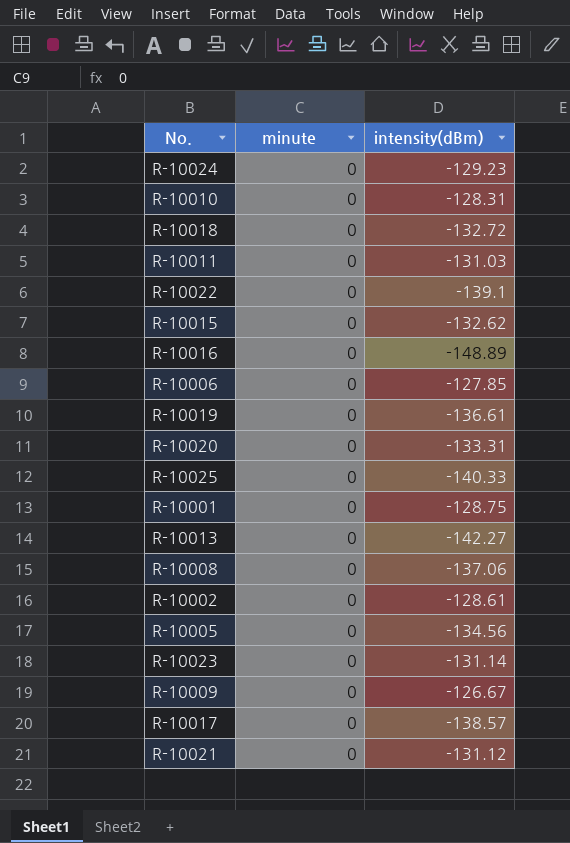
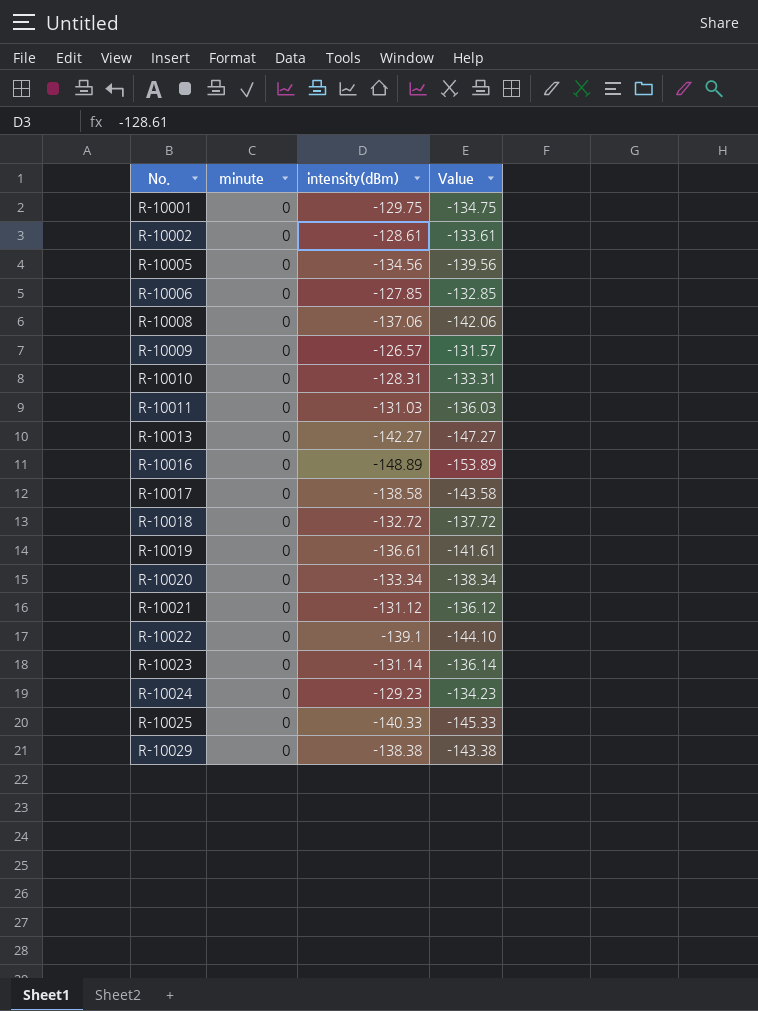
row order: none -> No. ascending
column Value | formula: none -> [intensity(dBm)] - 5
row R-10015: 0 | -132.62 -> none
R-10001 | intensity(dBm): -128.75 -> -129.75
R-10009 | intensity(dBm): -126.67 -> -126.57
R-10017 | intensity(dBm): -138.57 -> -138.58
R-10020 | intensity(dBm): -133.31 -> -133.34
row R-10029: none -> 0 | -138.38 | -143.38

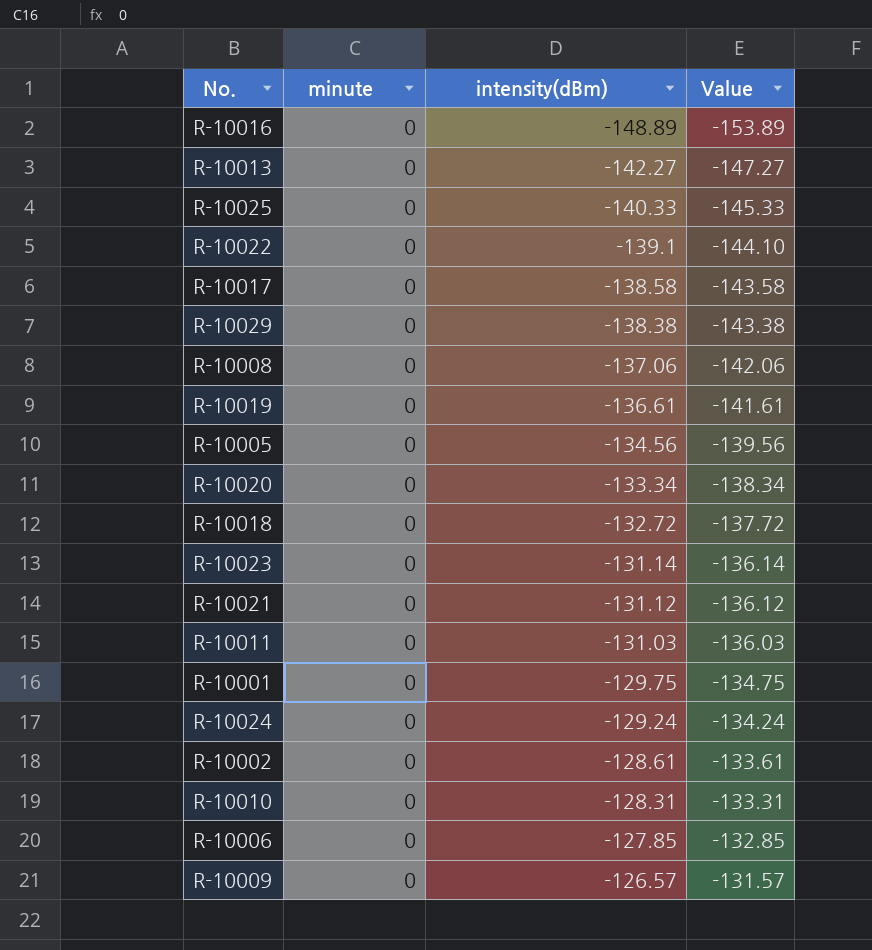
row order: No. ascending -> intensity(dBm) ascending
R-10024 | intensity(dBm): -129.23 -> -129.24
R-10024 | Value: -134.23 -> -134.24

